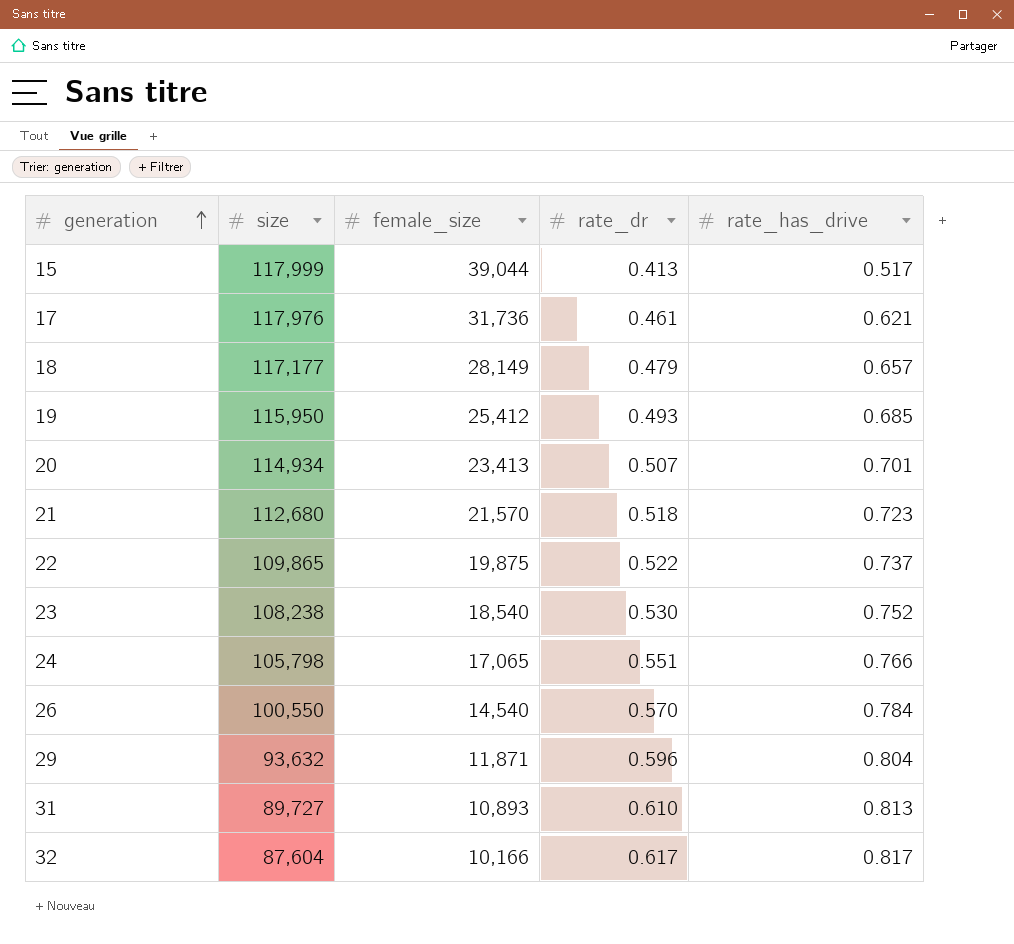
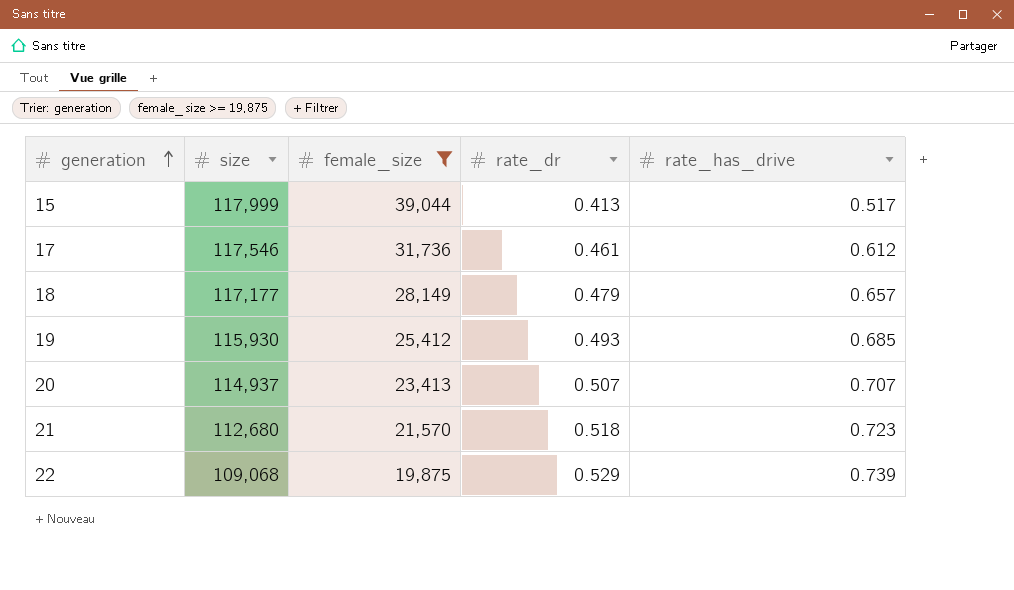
filter: none -> female_size >= 19,875
17 | size: 117,976 -> 117,546
17 | rate_has_drive: 0.621 -> 0.612
19 | size: 115,950 -> 115,930
20 | size: 114,934 -> 114,937
20 | rate_has_drive: 0.701 -> 0.707
22 | size: 109,865 -> 109,068
22 | rate_dr: 0.522 -> 0.529
22 | rate_has_drive: 0.737 -> 0.739

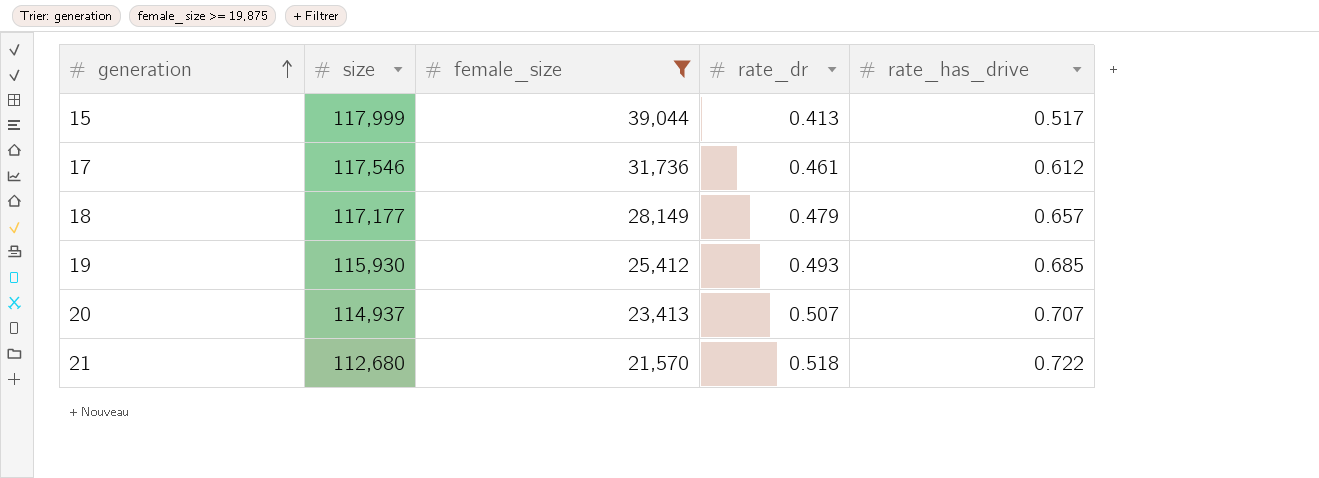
row 22: 109,068 | 19,875 | 0.529 | 0.739 -> none
21 | rate_has_drive: 0.723 -> 0.722

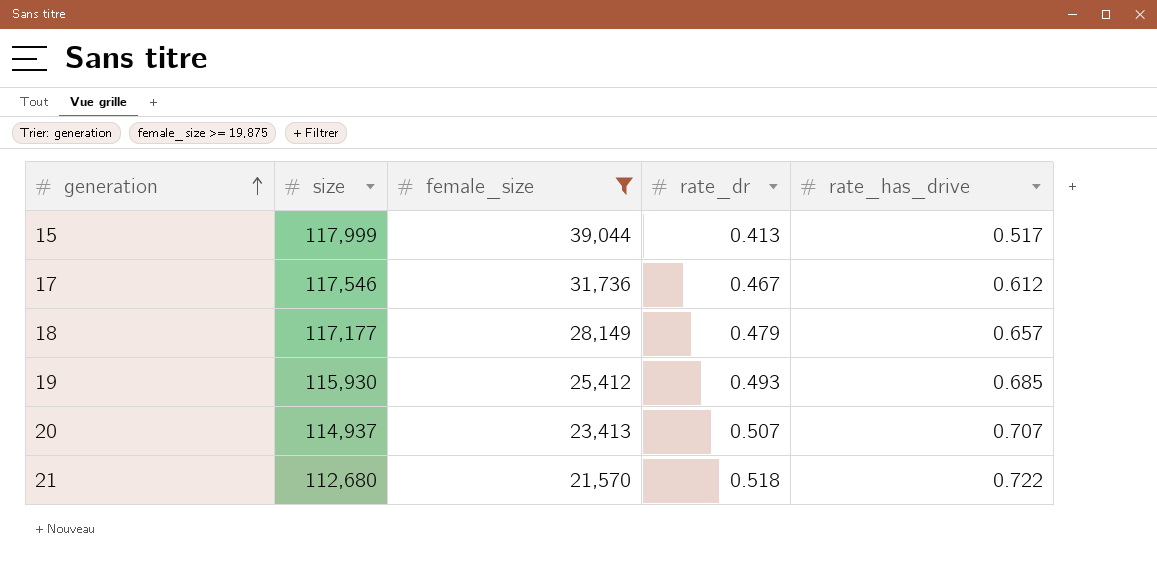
17 | rate_dr: 0.461 -> 0.467

